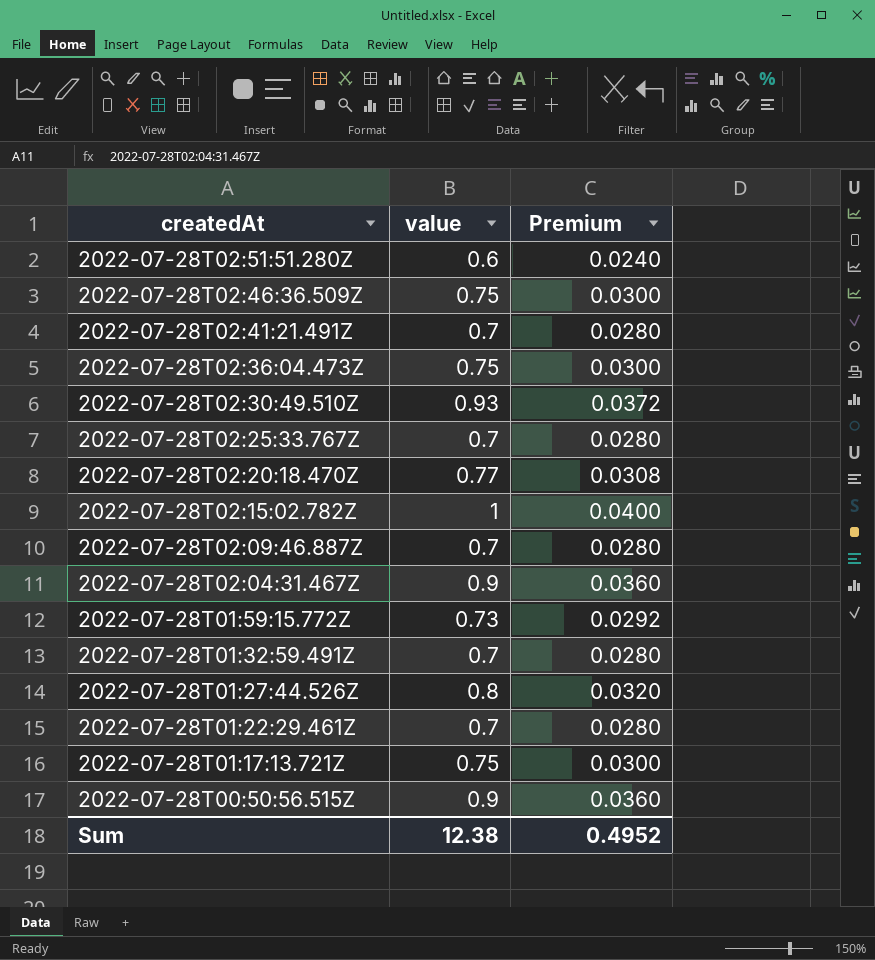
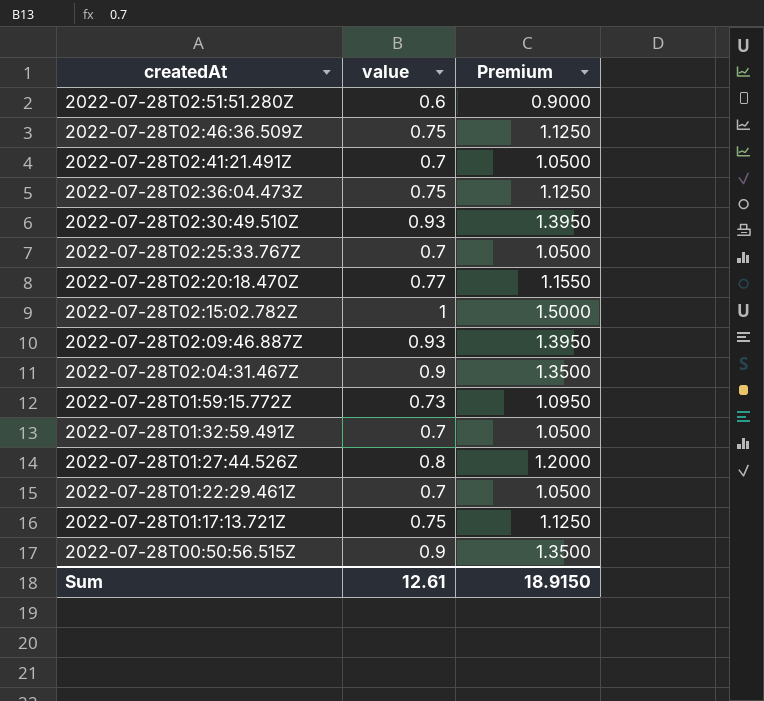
column Premium | formula: [value] * 0.04 -> [value] * 1.5
2022-07-28T02:09:46.887Z | value: 0.7 -> 0.93
Sum | value: 12.38 -> 12.61
Sum | Premium: 0.4952 -> 18.9150

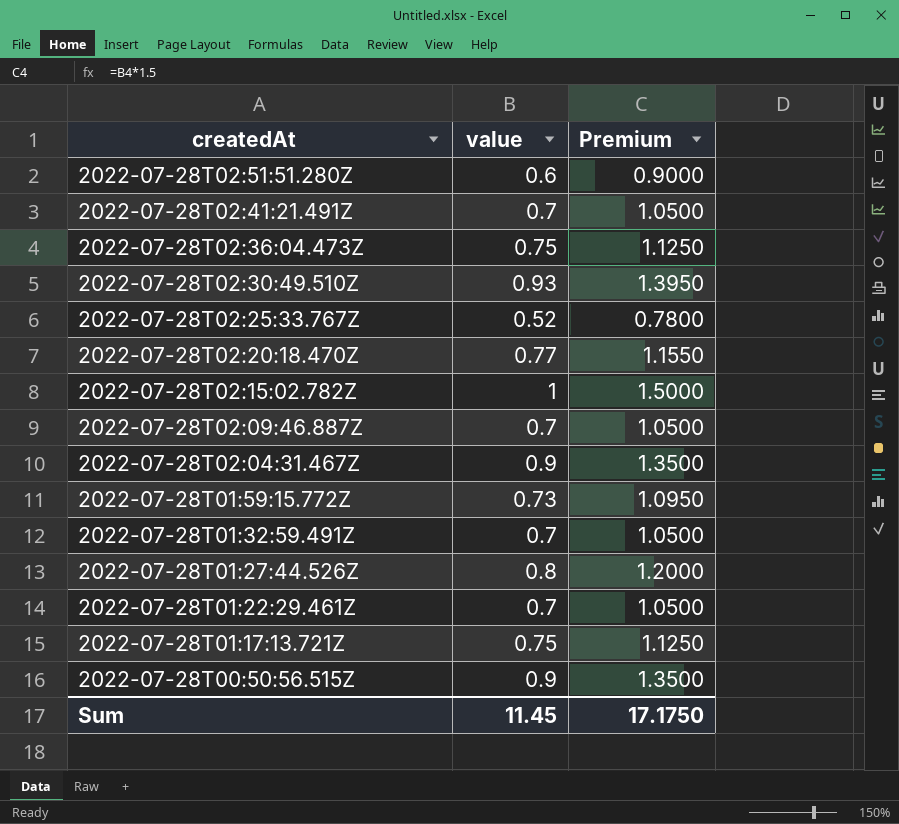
row 2022-07-28T02:46:36.509Z: 0.75 | 1.1250 -> none
2022-07-28T02:25:33.767Z | value: 0.7 -> 0.52
2022-07-28T02:25:33.767Z | Premium: 1.0500 -> 0.7800
2022-07-28T02:09:46.887Z | value: 0.93 -> 0.7
2022-07-28T02:09:46.887Z | Premium: 1.3950 -> 1.0500
Sum | value: 12.61 -> 11.45
Sum | Premium: 18.9150 -> 17.1750

